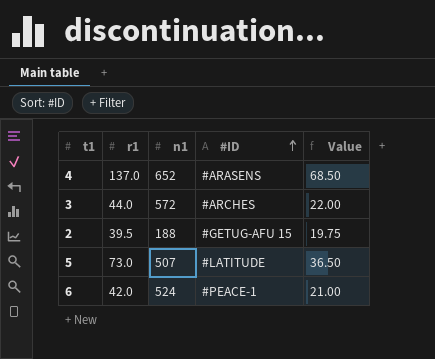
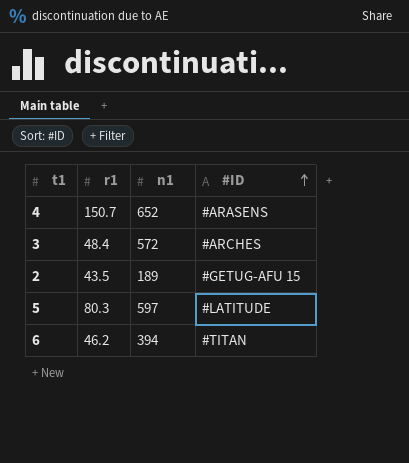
column Value | formula: [r1] * 0.5 -> none
4 | r1: 137.0 -> 150.7
3 | r1: 44.0 -> 48.4
2 | r1: 39.5 -> 43.5
2 | n1: 188 -> 189
5 | r1: 73.0 -> 80.3
5 | n1: 507 -> 597
6 | r1: 42.0 -> 46.2
6 | n1: 524 -> 394
6 | #ID: #PEACE-1 -> #TITAN

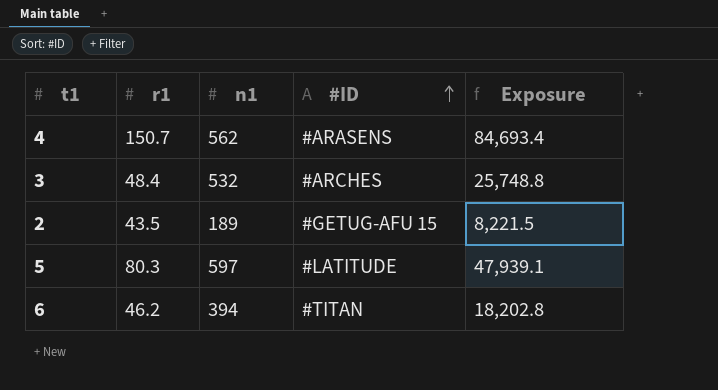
column Exposure | formula: none -> [r1] * [n1]
4 | n1: 652 -> 562
3 | n1: 572 -> 532

